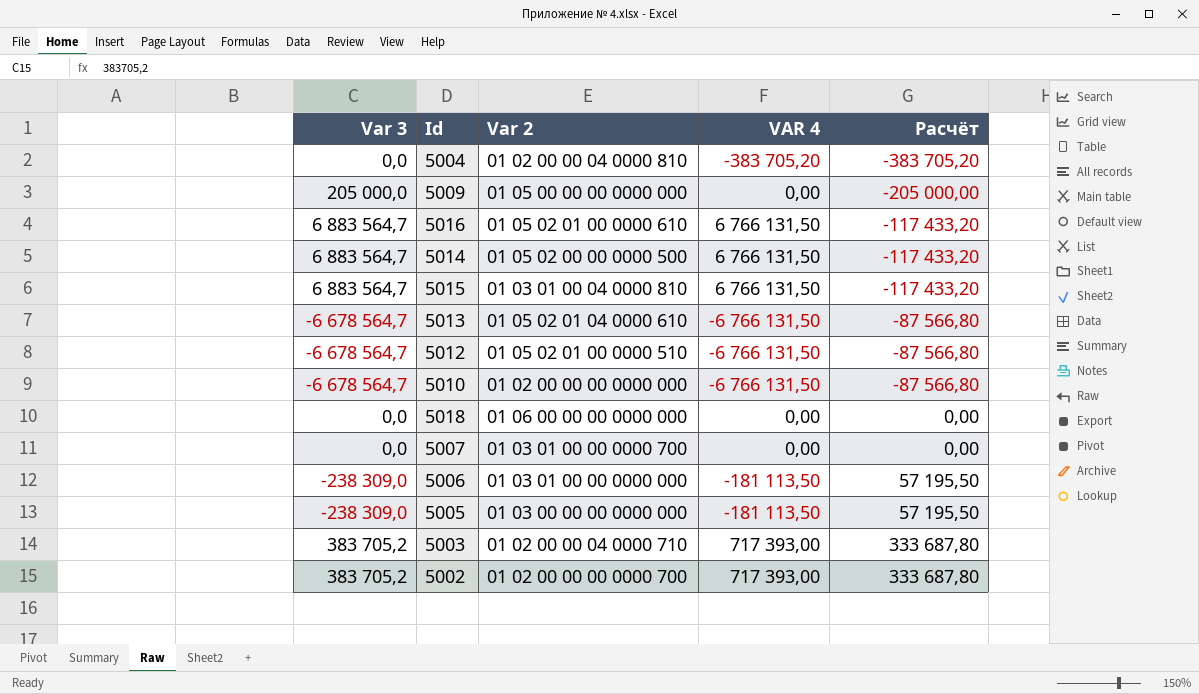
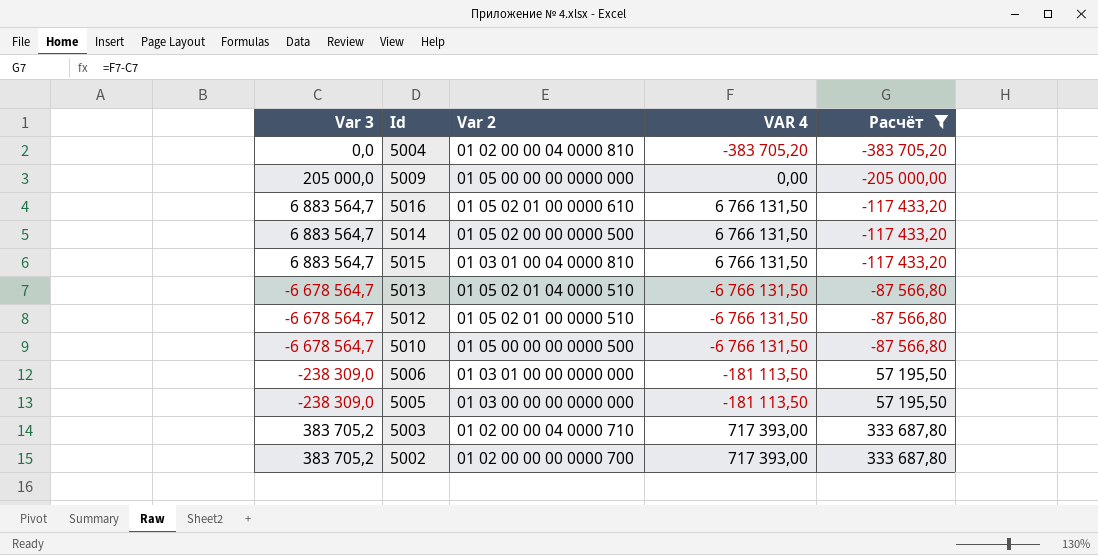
filter: none -> Расчёт != 0,00
5013 | Var 2: 01 05 02 01 04 0000 610 -> 01 05 02 01 04 0000 510
5010 | Var 2: 01 02 00 00 00 0000 000 -> 01 05 00 00 00 0000 500

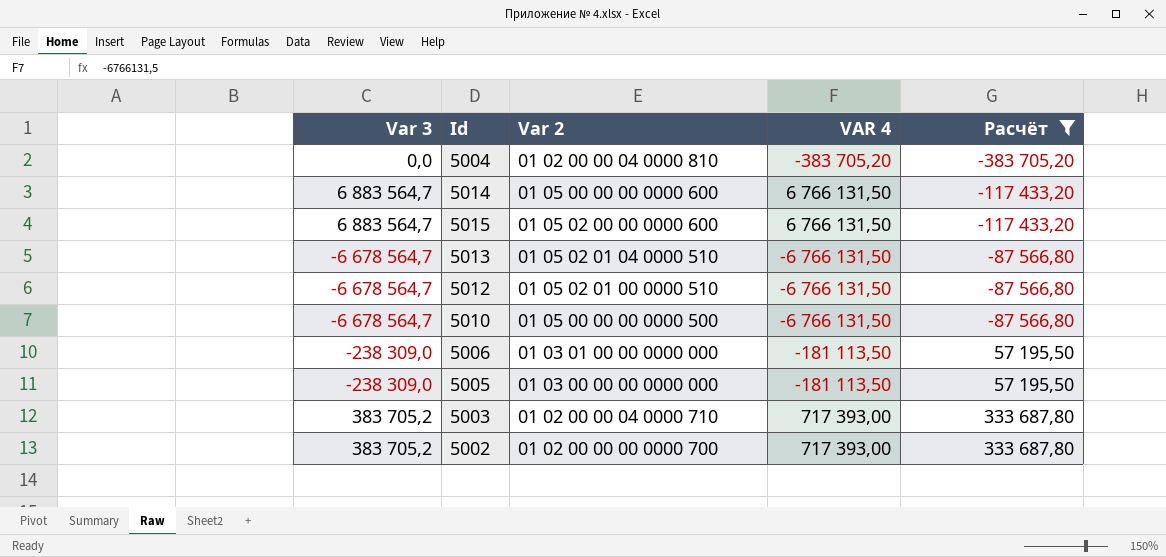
row 5009: 205 000,0 | 01 05 00 00 00 0000 000 | 0,00 | -205 000,00 -> none
row 5016: 6 883 564,7 | 01 05 02 01 00 0000 610 | 6 766 131,50 | -117 433,20 -> none
5014 | Var 2: 01 05 02 00 00 0000 500 -> 01 05 00 00 00 0000 600
5015 | Var 2: 01 03 01 00 04 0000 810 -> 01 05 02 00 00 0000 600

